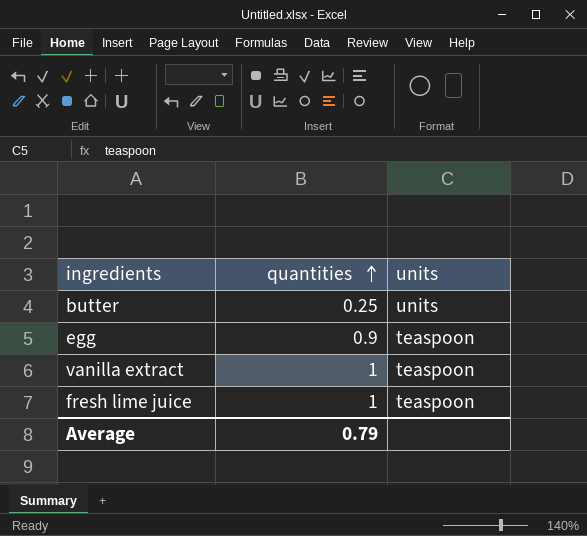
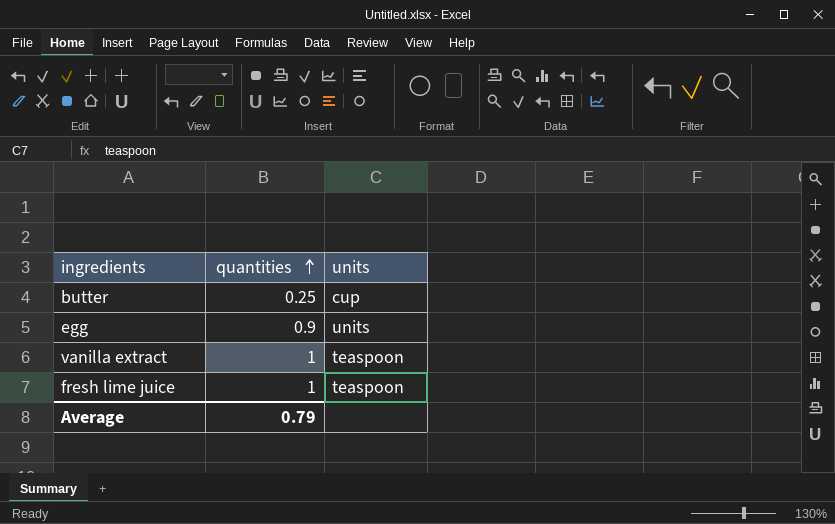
butter | units: units -> cup
egg | units: teaspoon -> units

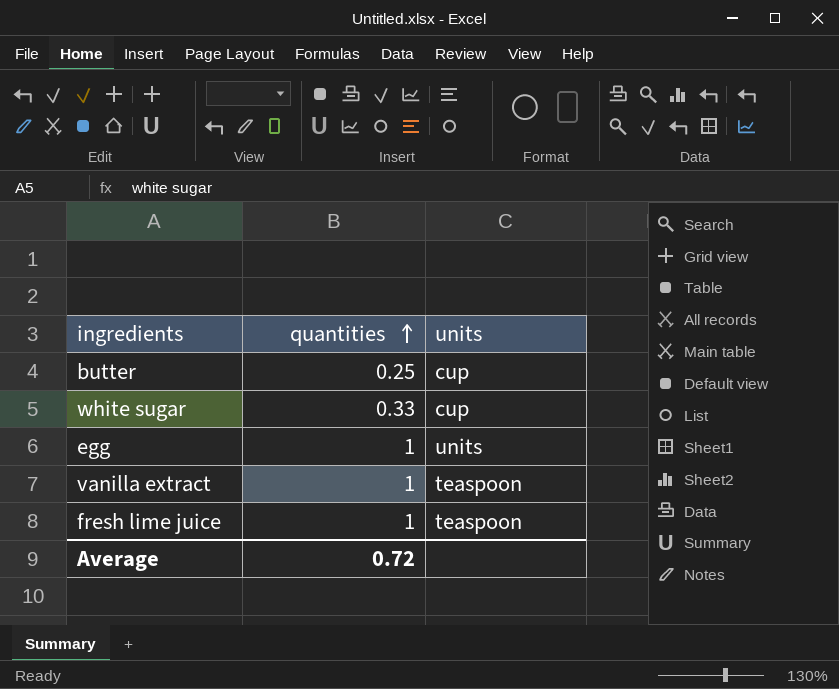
row white sugar: none -> 0.33 | cup
egg | quantities: 0.9 -> 1
Average | quantities: 0.79 -> 0.72

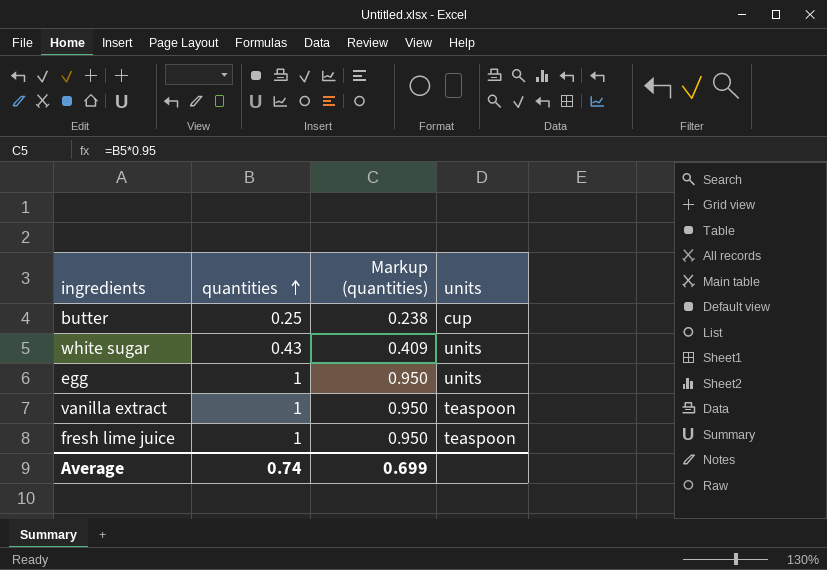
column Markup (quantities) | formula: none -> [quantities] * 0.95
white sugar | quantities: 0.33 -> 0.43
white sugar | units: cup -> units
Average | quantities: 0.72 -> 0.74

